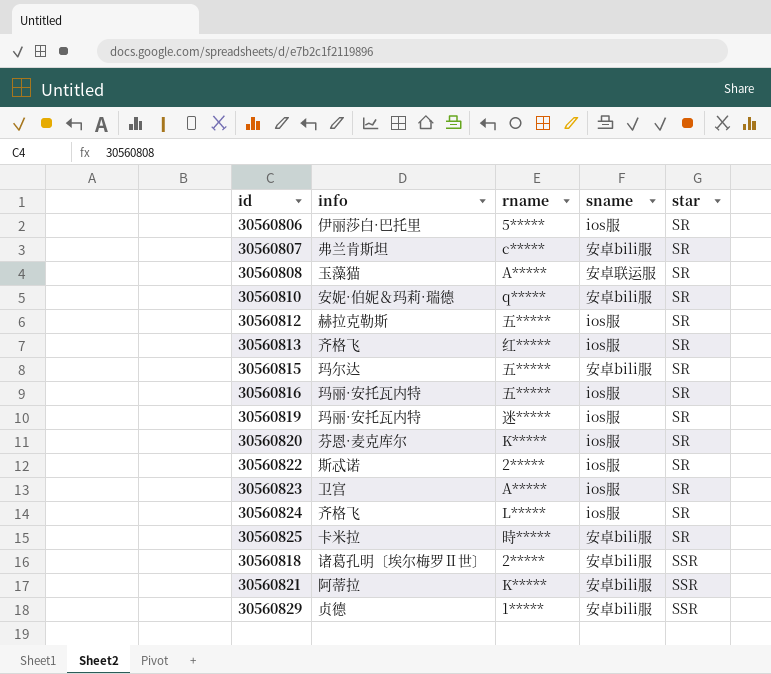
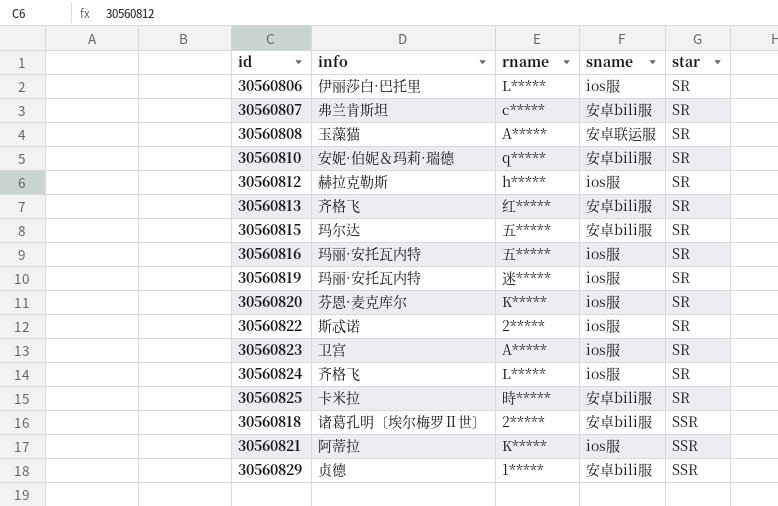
30560806 | rname: 5***** -> L*****
30560812 | rname: 五***** -> h*****
30560813 | sname: ios服 -> 安卓bili服
30560821 | sname: 安卓bili服 -> ios服

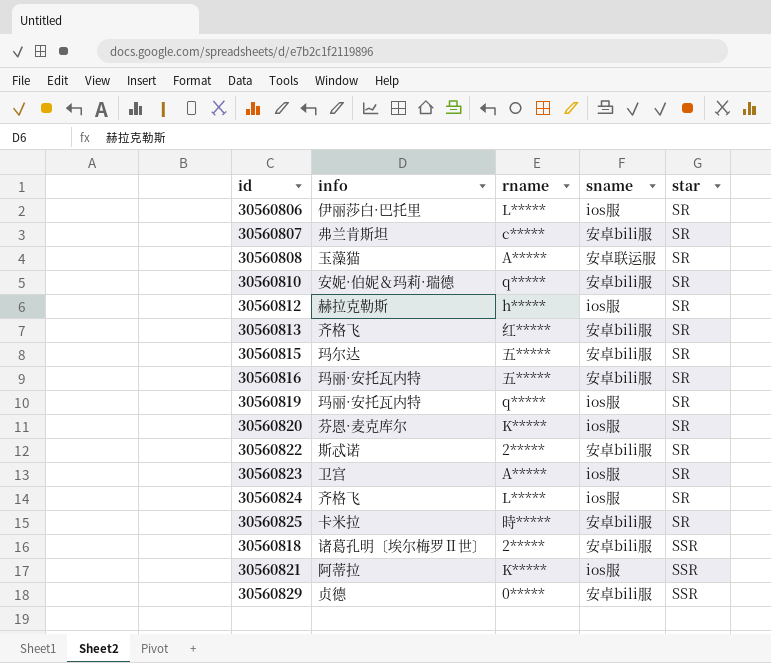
30560816 | sname: ios服 -> 安卓bili服
30560819 | rname: 迷***** -> q*****
30560822 | sname: ios服 -> 安卓bili服
30560829 | rname: 1***** -> 0*****

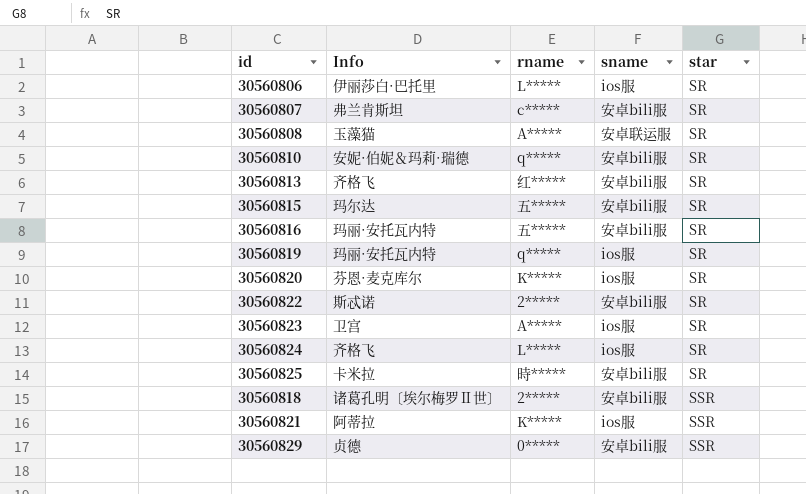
column name: info -> Info
row 30560812: 赫拉克勒斯 | h***** | ios服 | SR -> none

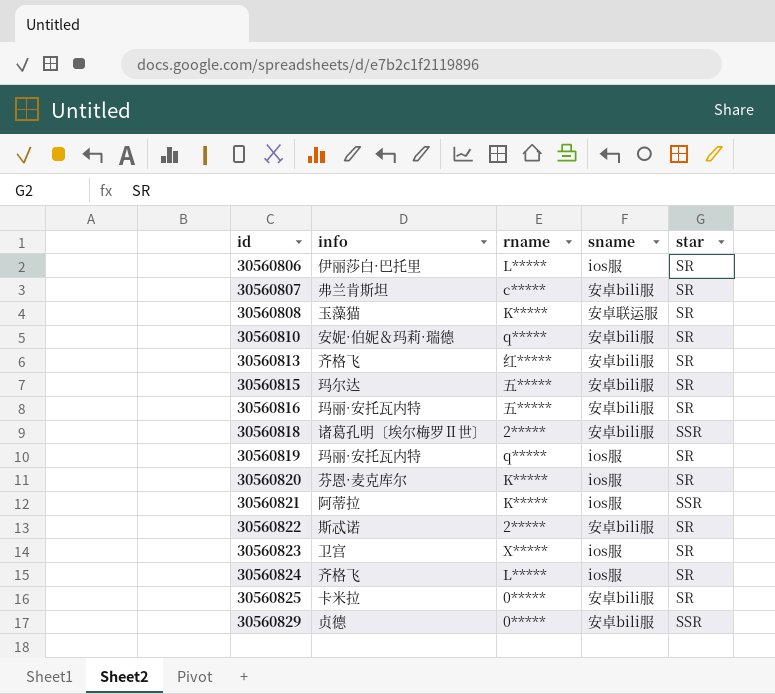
row order: star ascending -> id ascending
column name: Info -> info
30560808 | rname: A***** -> K*****
30560823 | rname: A***** -> X*****
30560825 | rname: 時***** -> 0*****

